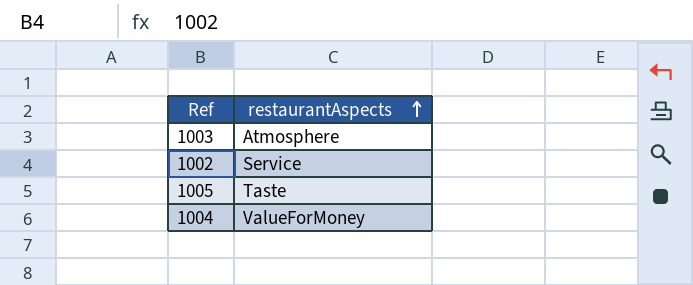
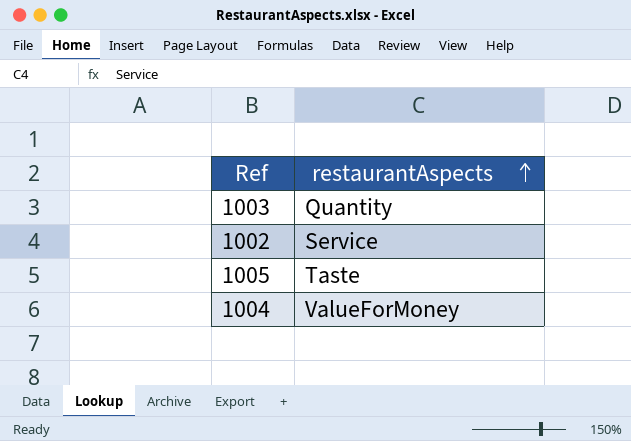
1003 | restaurantAspects: Atmosphere -> Quantity

